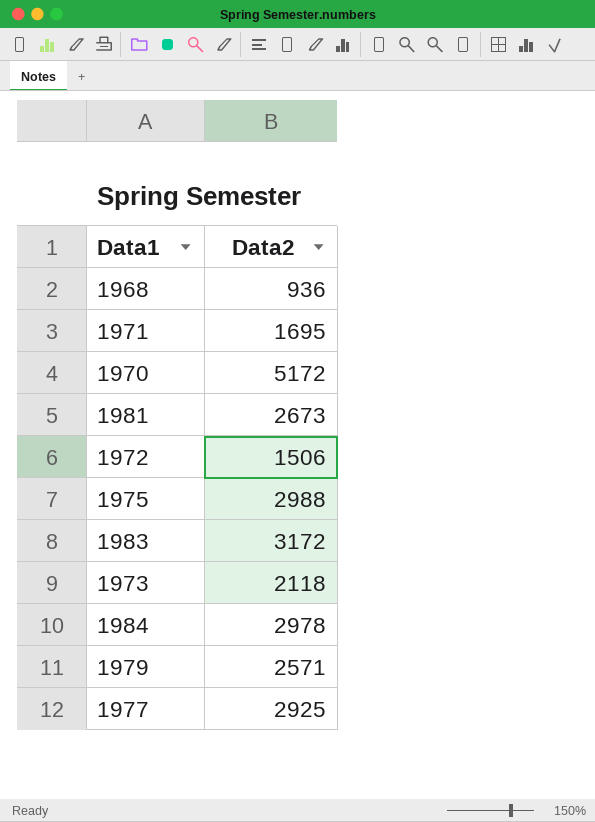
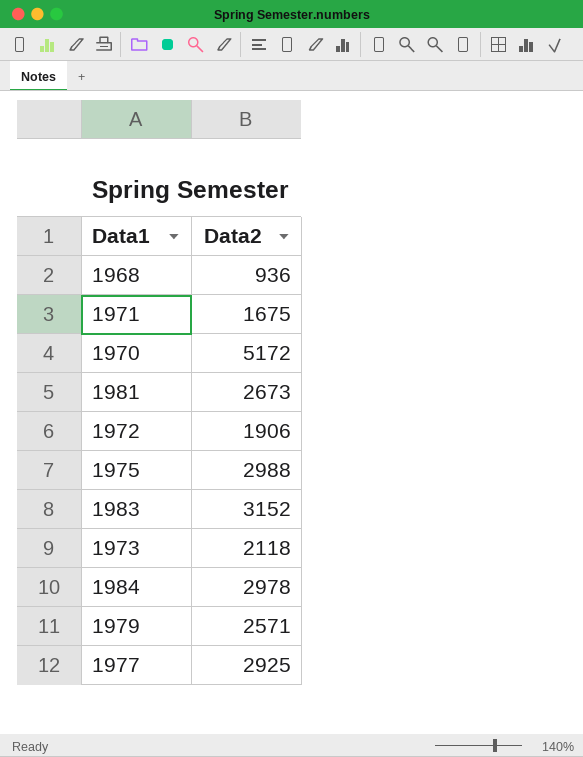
1971 | Data2: 1695 -> 1675
1972 | Data2: 1506 -> 1906
1983 | Data2: 3172 -> 3152

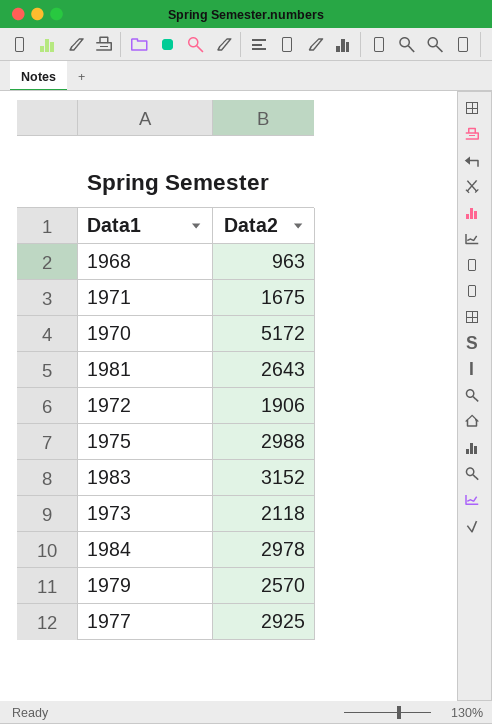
1968 | Data2: 936 -> 963
1981 | Data2: 2673 -> 2643
1979 | Data2: 2571 -> 2570

